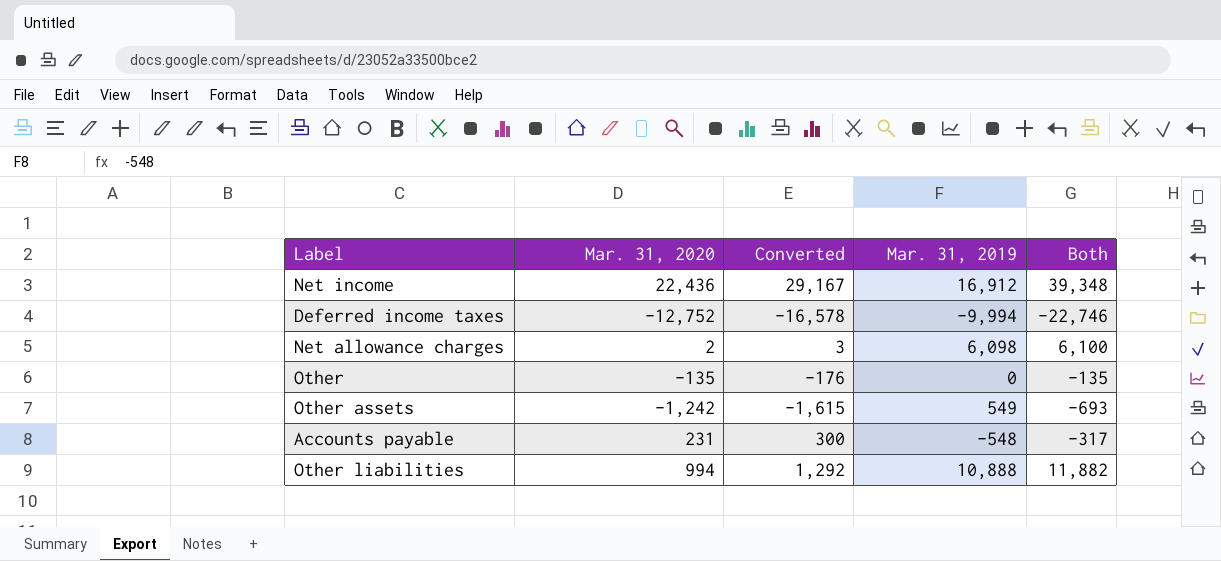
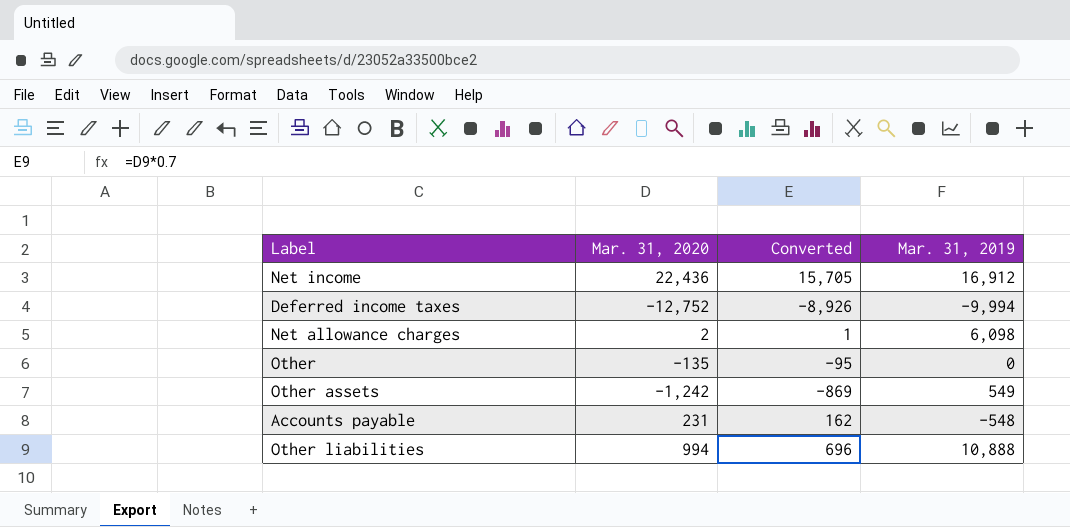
column Both | formula: [Mar. 31, 2020] + [Mar. 31, 2019] -> none
column Converted | formula: [Mar. 31, 2020] * 1.3 -> [Mar. 31, 2020] * 0.7

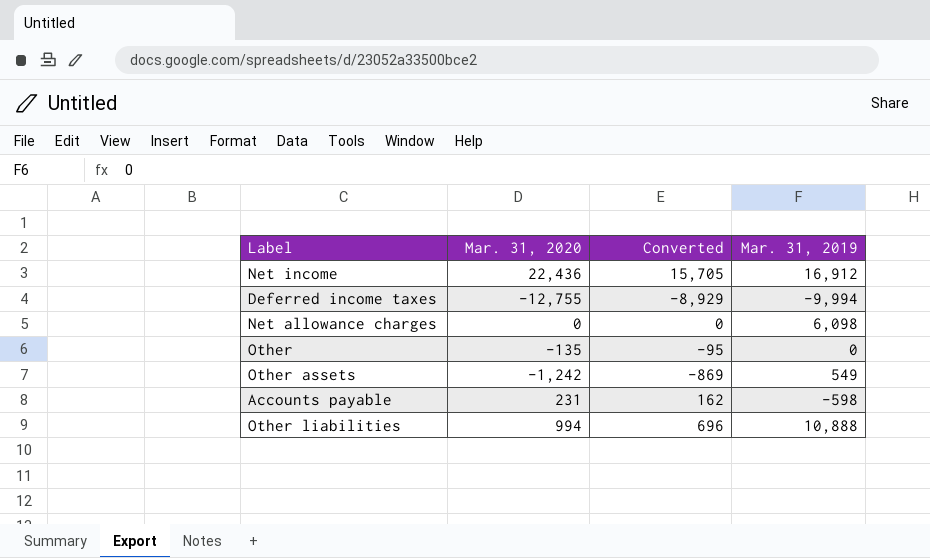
Deferred income taxes | Mar. 31, 2020: -12,752 -> -12,755
Deferred income taxes | Converted: -8,926 -> -8,929
Net allowance charges | Mar. 31, 2020: 2 -> 0
Net allowance charges | Converted: 1 -> 0
Accounts payable | Mar. 31, 2019: -548 -> -598

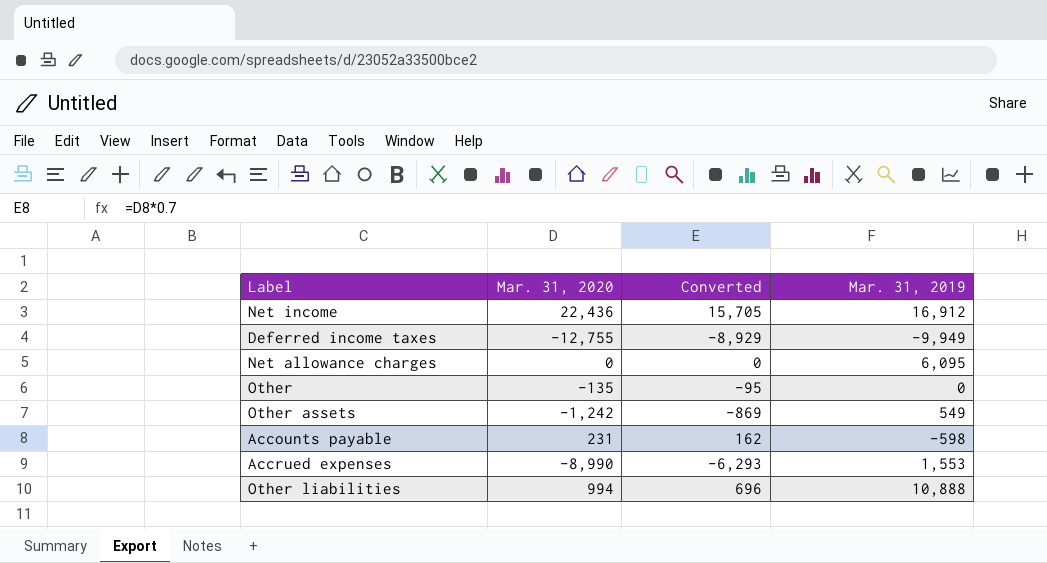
Deferred income taxes | Mar. 31, 2019: -9,994 -> -9,949
Net allowance charges | Mar. 31, 2019: 6,098 -> 6,095
row Accrued expenses: none -> -8,990 | -6,293 | 1,553

